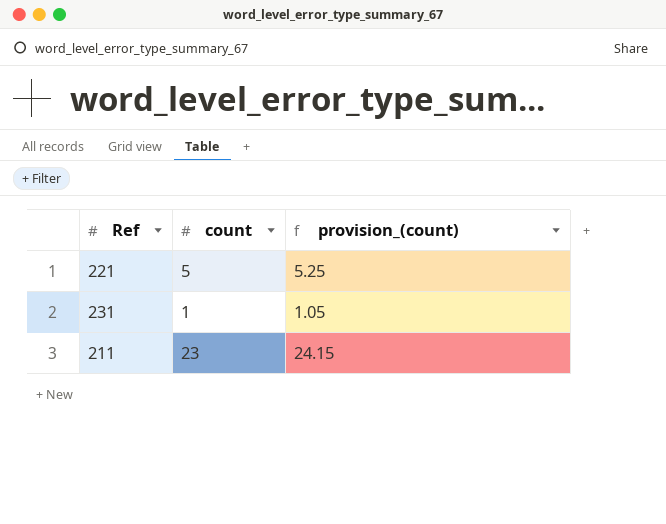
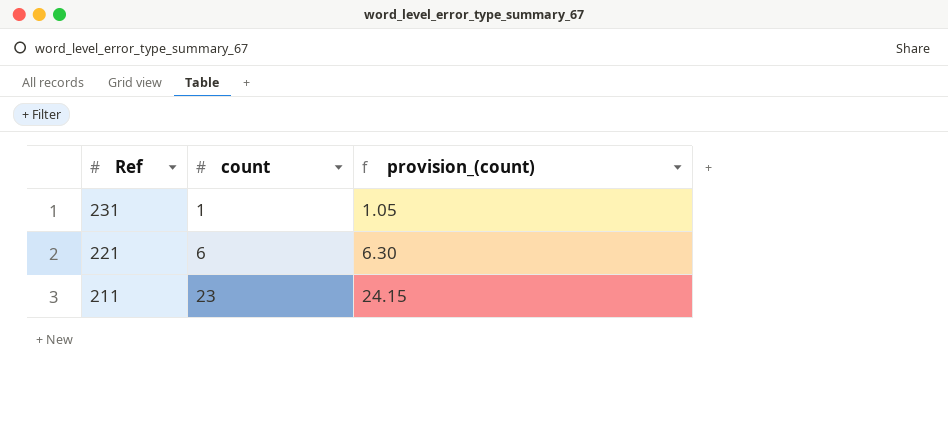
row order: none -> Ref descending
221 | count: 5 -> 6
221 | provision_(count): 5.25 -> 6.30

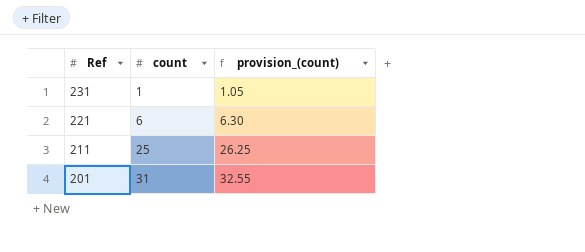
211 | count: 23 -> 25
211 | provision_(count): 24.15 -> 26.25
row 201: none -> 31 | 32.55

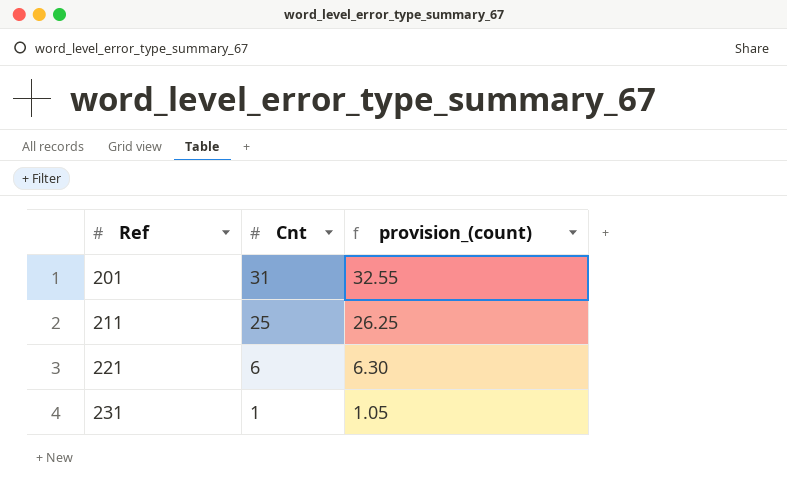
row order: Ref descending -> Ref ascending
column name: count -> Cnt

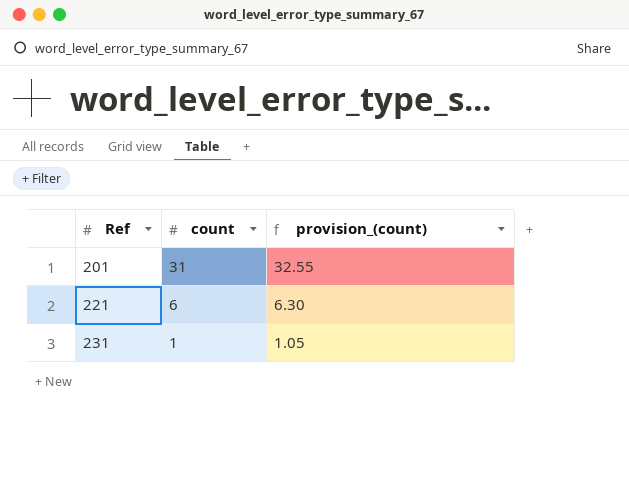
column name: Cnt -> count
row 211: 25 | 26.25 -> none

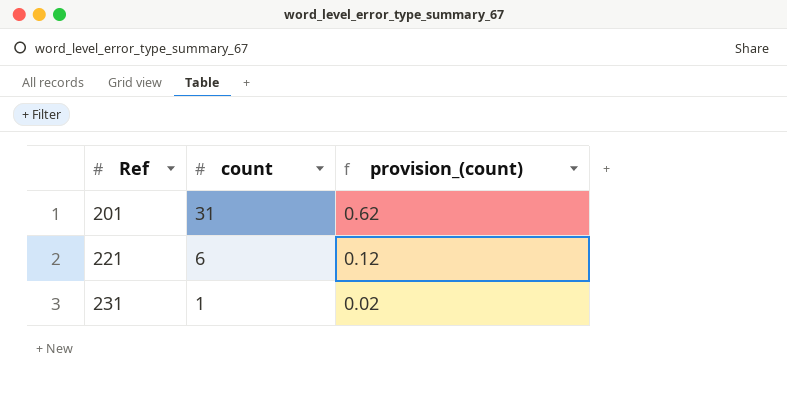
column provision_(count) | formula: [count] * 1.05 -> [count] * 0.02

